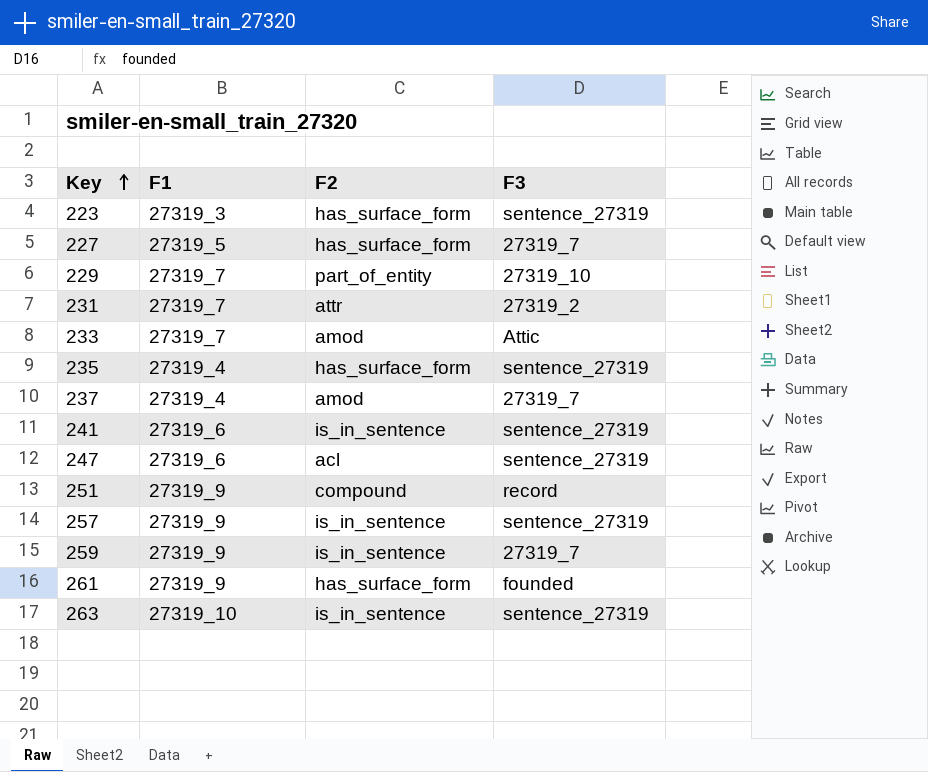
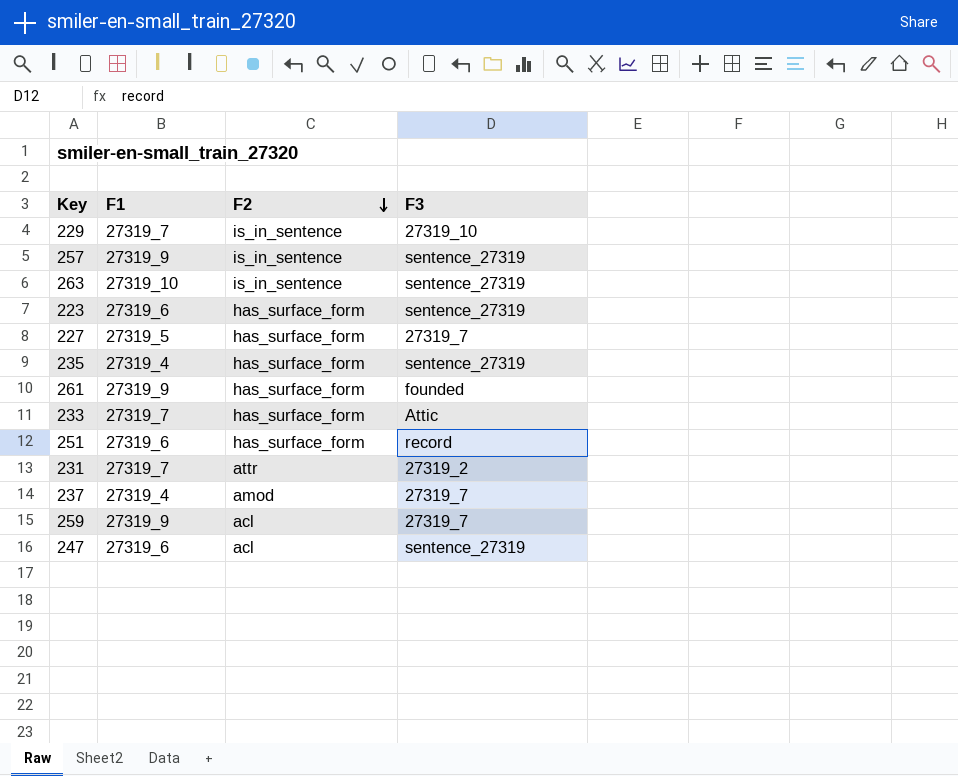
row order: Key ascending -> F2 descending
row 241: 27319_6 | is_in_sentence | sentence_27319 -> none
229 | F2: part_of_entity -> is_in_sentence
223 | F1: 27319_3 -> 27319_6
233 | F2: amod -> has_surface_form
251 | F1: 27319_9 -> 27319_6
251 | F2: compound -> has_surface_form
259 | F2: is_in_sentence -> acl

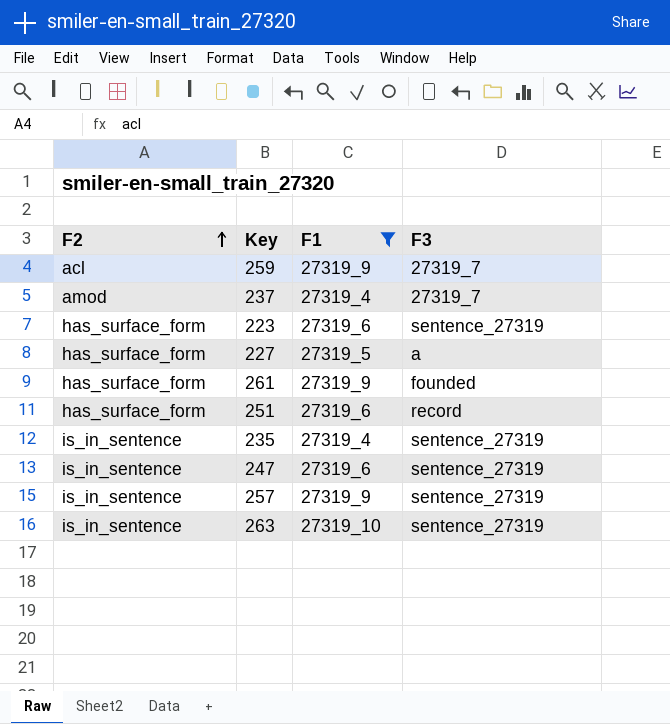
filter: none -> F1 != 27319_7
row order: F2 descending -> F2 ascending
column F2 | position: 3 -> 1
227 | F3: 27319_7 -> a
235 | F2: has_surface_form -> is_in_sentence
247 | F2: acl -> is_in_sentence

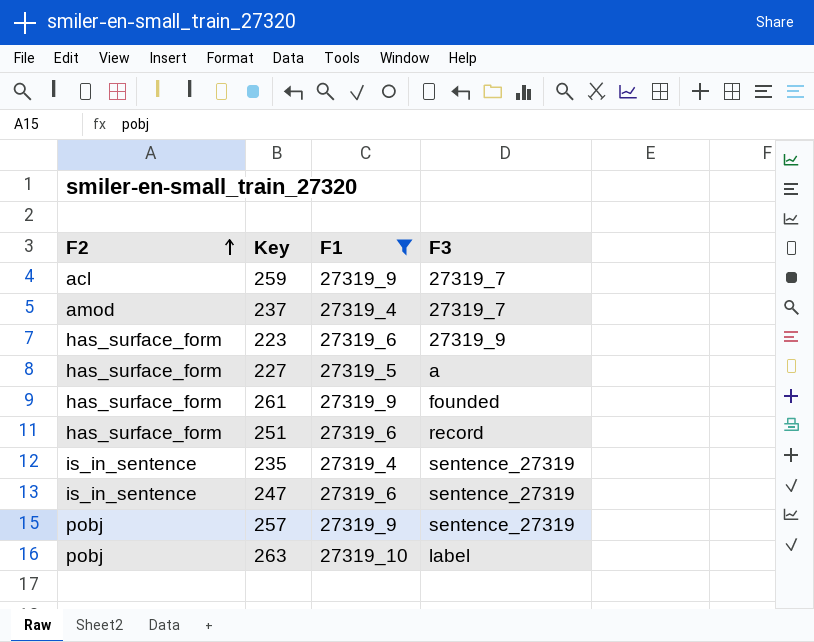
223 | F3: sentence_27319 -> 27319_9
257 | F2: is_in_sentence -> pobj
263 | F2: is_in_sentence -> pobj
263 | F3: sentence_27319 -> label

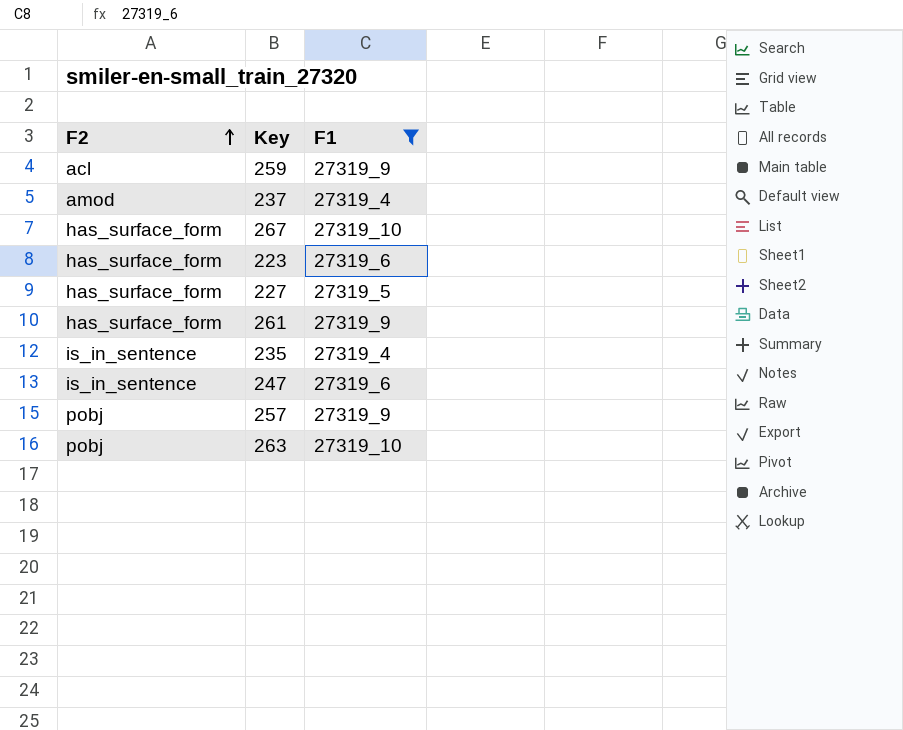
column F3 | position: 4 -> none
row 251: has_surface_form | 27319_6 | record -> none
row 267: none -> has_surface_form | 27319_10

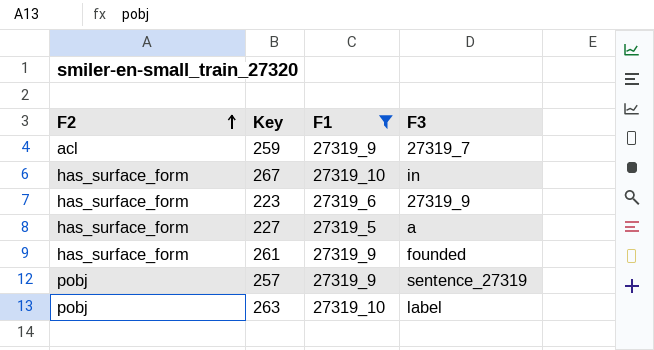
column F3 | position: none -> 4
row 237: amod | 27319_4 -> none
row 235: is_in_sentence | 27319_4 -> none
row 247: is_in_sentence | 27319_6 -> none

